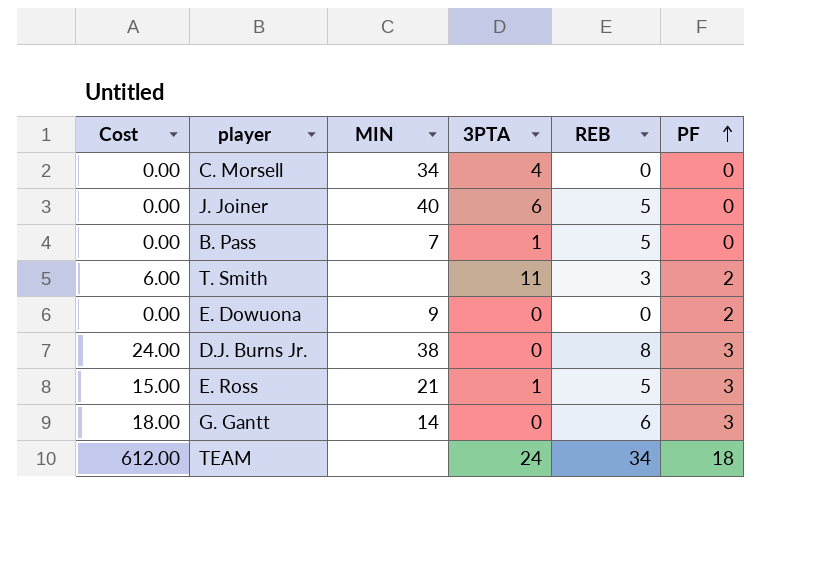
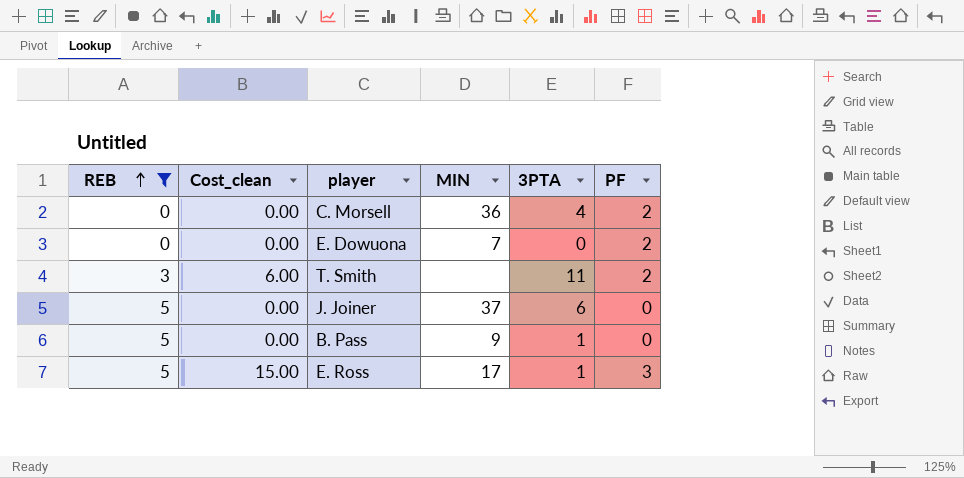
filter: none -> REB <= 5
row order: PF ascending -> REB ascending
column REB | position: 5 -> 1
column name: Cost -> Cost_clean
C. Morsell | MIN: 34 -> 36
C. Morsell | PF: 0 -> 2
E. Dowuona | MIN: 9 -> 7
J. Joiner | MIN: 40 -> 37
B. Pass | MIN: 7 -> 9
E. Ross | MIN: 21 -> 17

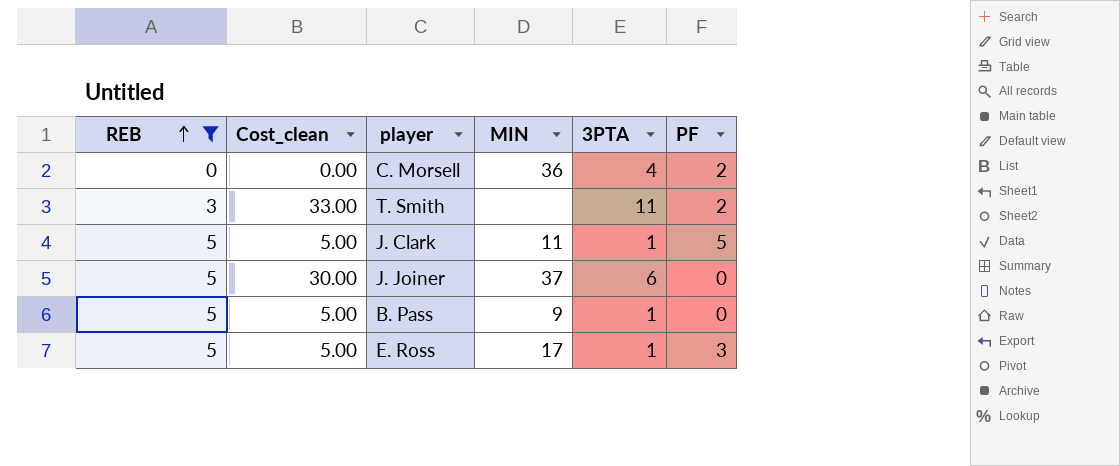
column Cost_clean | formula: [REB] * [PF] -> [REB] * [3PTA]
row E. Dowuona: 0 | 0.00 | 7 | 0 | 2 -> none
row J. Clark: none -> 5 | 5.00 | 11 | 1 | 5

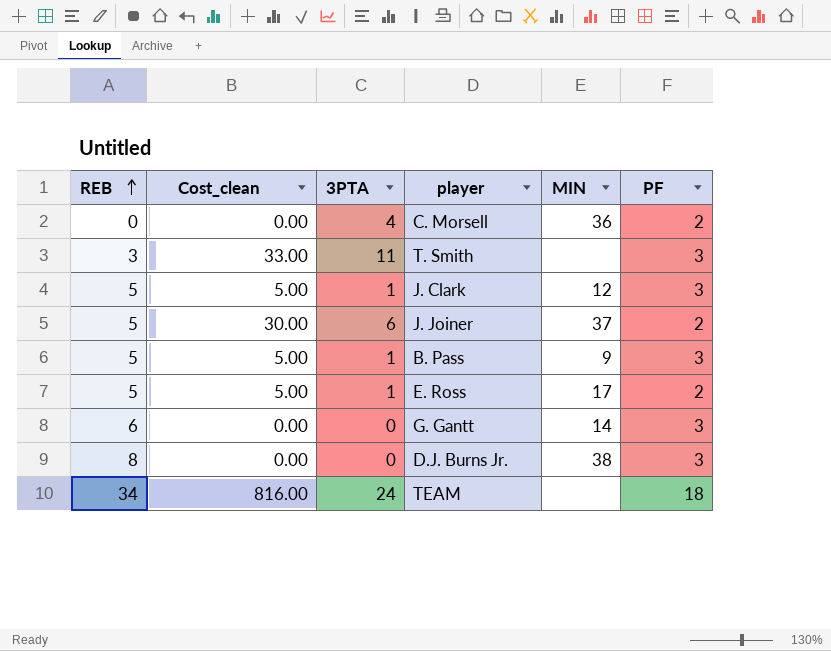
filter: REB <= 5 -> none
column 3PTA | position: 5 -> 3
T. Smith | PF: 2 -> 3
J. Clark | MIN: 11 -> 12
J. Clark | PF: 5 -> 3
J. Joiner | PF: 0 -> 2
B. Pass | PF: 0 -> 3
E. Ross | PF: 3 -> 2

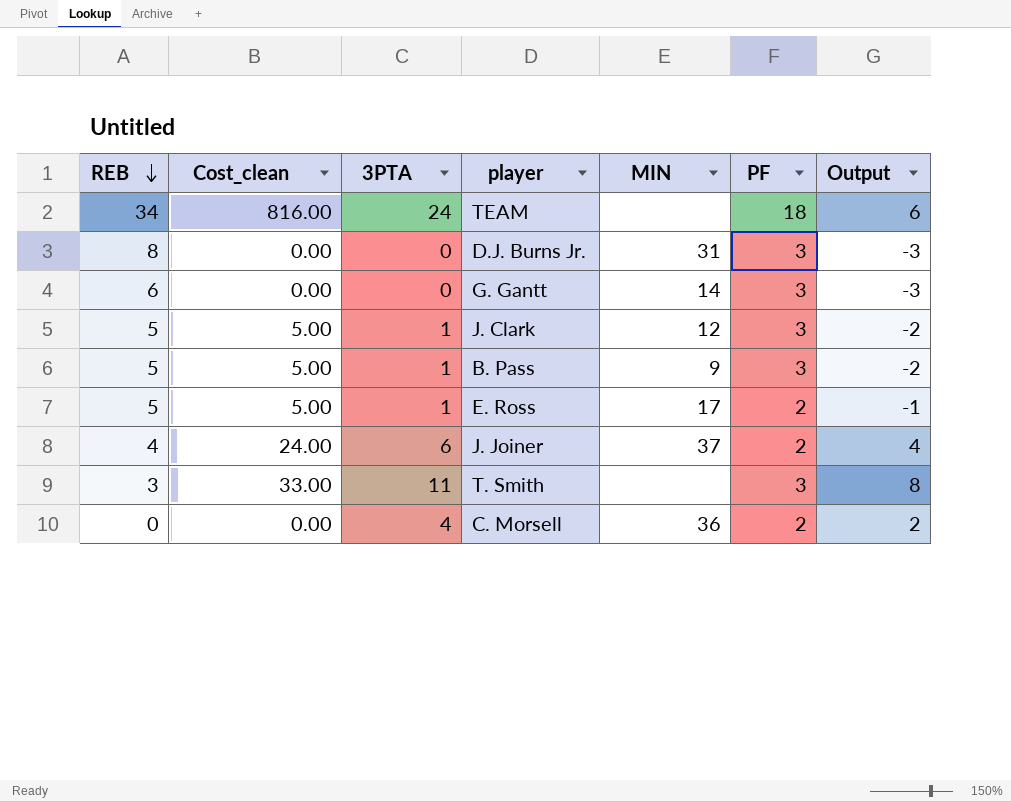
row order: REB ascending -> REB descending
column Output | formula: none -> [3PTA] - [PF]
D.J. Burns Jr. | MIN: 38 -> 31
J. Joiner | REB: 5 -> 4
J. Joiner | Cost_clean: 30.00 -> 24.00

